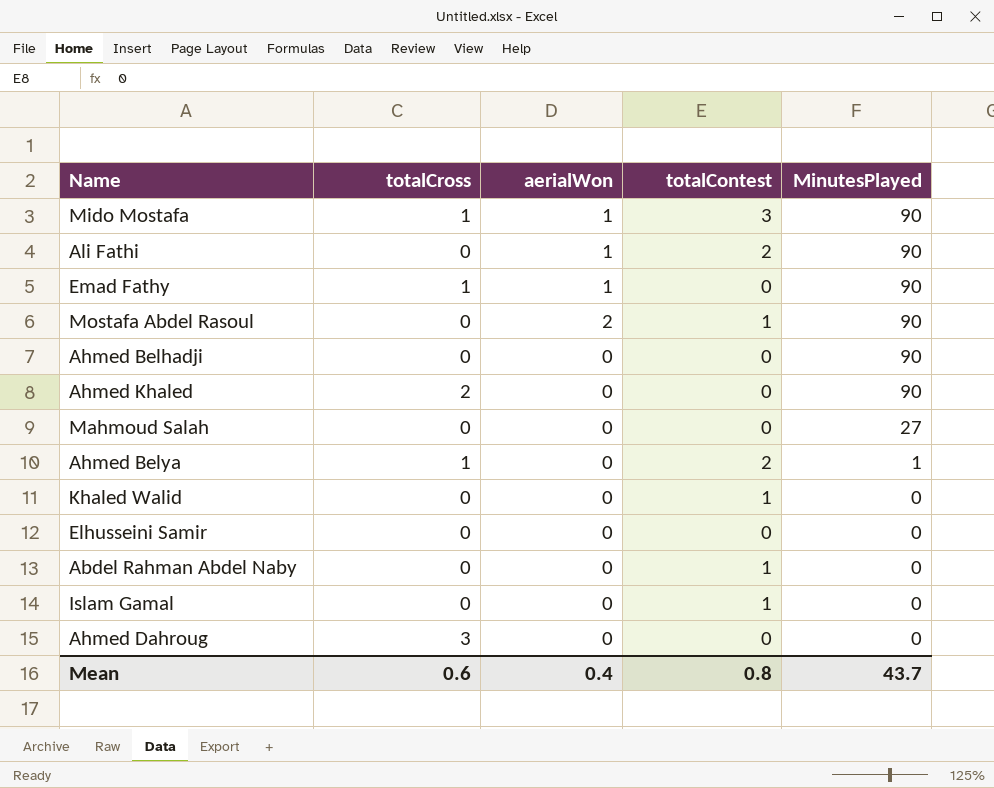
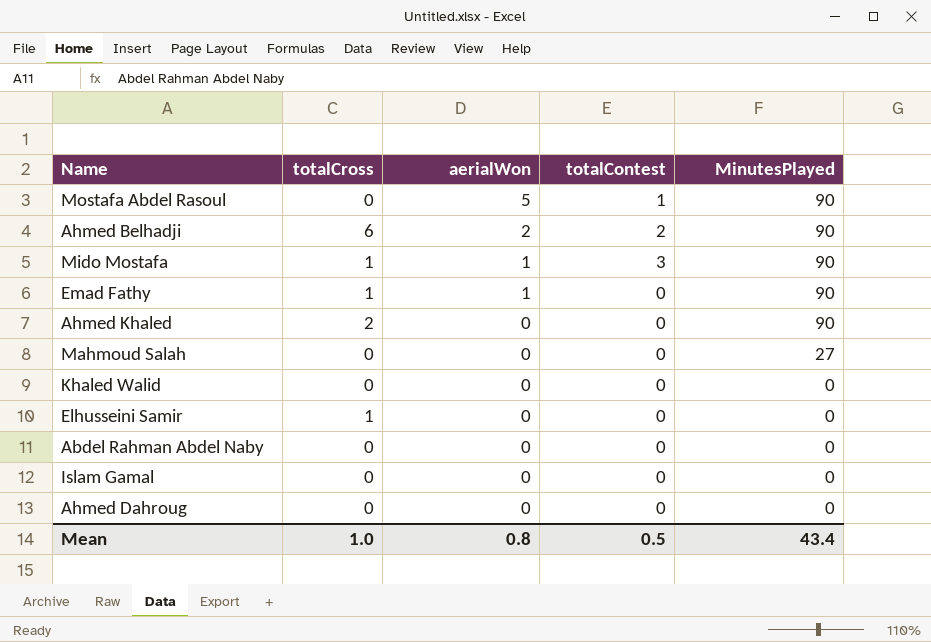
row order: MinutesPlayed descending -> aerialWon descending
row Ali Fathi: 0 | 1 | 2 | 90 -> none
row Ahmed Belya: 1 | 0 | 2 | 1 -> none
Mostafa Abdel Rasoul | aerialWon: 2 -> 5
Ahmed Belhadji | totalCross: 0 -> 6
Ahmed Belhadji | aerialWon: 0 -> 2
Ahmed Belhadji | totalContest: 0 -> 2
Khaled Walid | totalContest: 1 -> 0
Elhusseini Samir | totalCross: 0 -> 1
Abdel Rahman Abdel Naby | totalContest: 1 -> 0
Islam Gamal | totalContest: 1 -> 0
Ahmed Dahroug | totalCross: 3 -> 0
Mean | totalCross: 0.6 -> 1.0
Mean | aerialWon: 0.4 -> 0.8
Mean | totalContest: 0.8 -> 0.5
Mean | MinutesPlayed: 43.7 -> 43.4

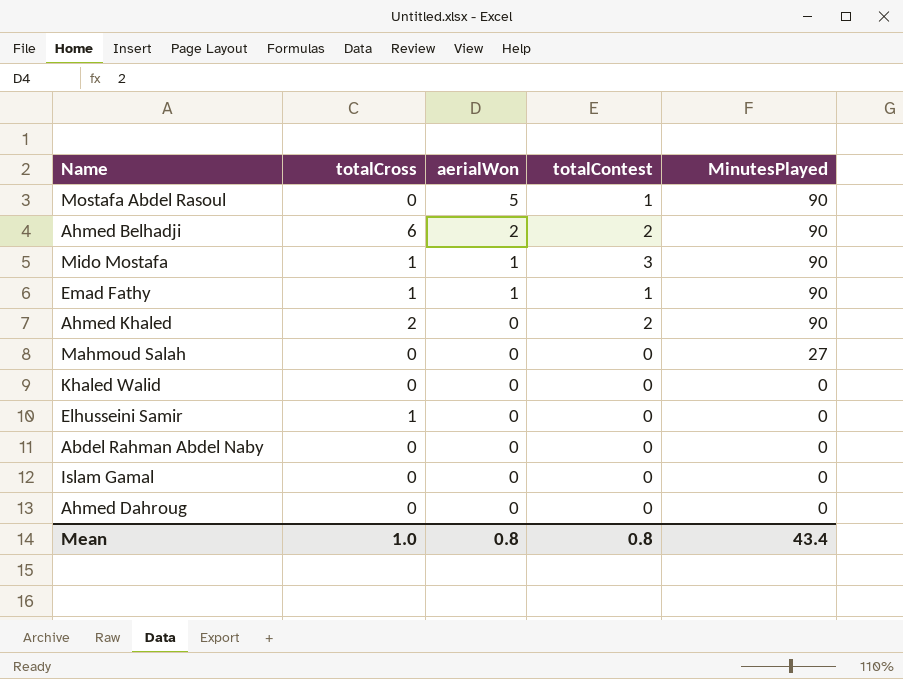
Emad Fathy | totalContest: 0 -> 1
Ahmed Khaled | totalContest: 0 -> 2
Mean | totalContest: 0.5 -> 0.8

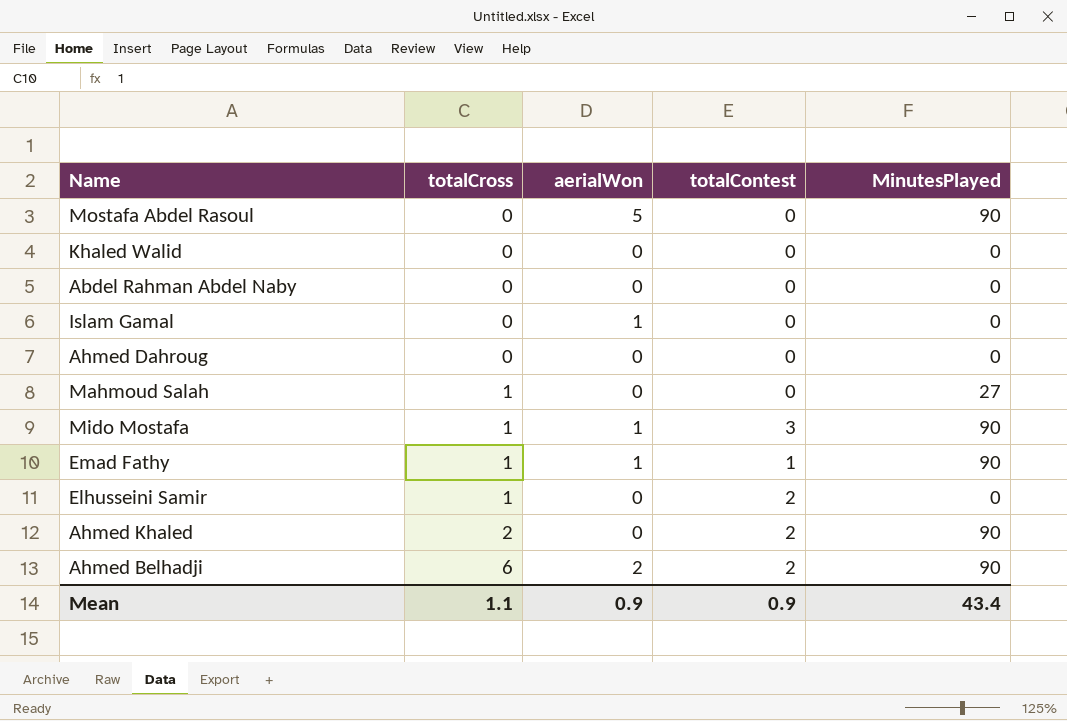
row order: aerialWon descending -> totalCross ascending
Mostafa Abdel Rasoul | totalContest: 1 -> 0
Islam Gamal | aerialWon: 0 -> 1
Mahmoud Salah | totalCross: 0 -> 1
Elhusseini Samir | totalContest: 0 -> 2
Mean | totalCross: 1.0 -> 1.1
Mean | aerialWon: 0.8 -> 0.9
Mean | totalContest: 0.8 -> 0.9

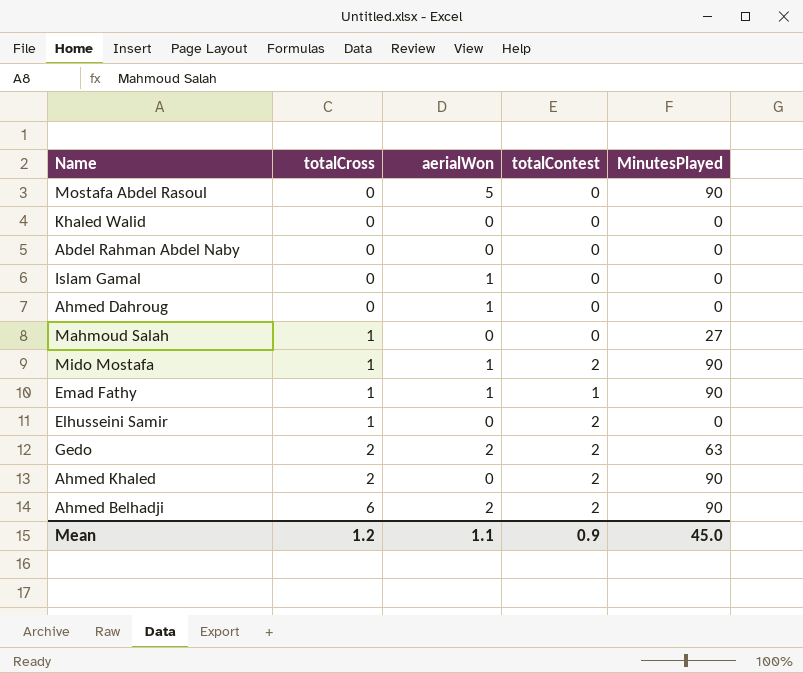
Ahmed Dahroug | aerialWon: 0 -> 1
Mido Mostafa | totalContest: 3 -> 2
row Gedo: none -> 2 | 2 | 2 | 63
Mean | totalCross: 1.1 -> 1.2
Mean | aerialWon: 0.9 -> 1.1
Mean | MinutesPlayed: 43.4 -> 45.0

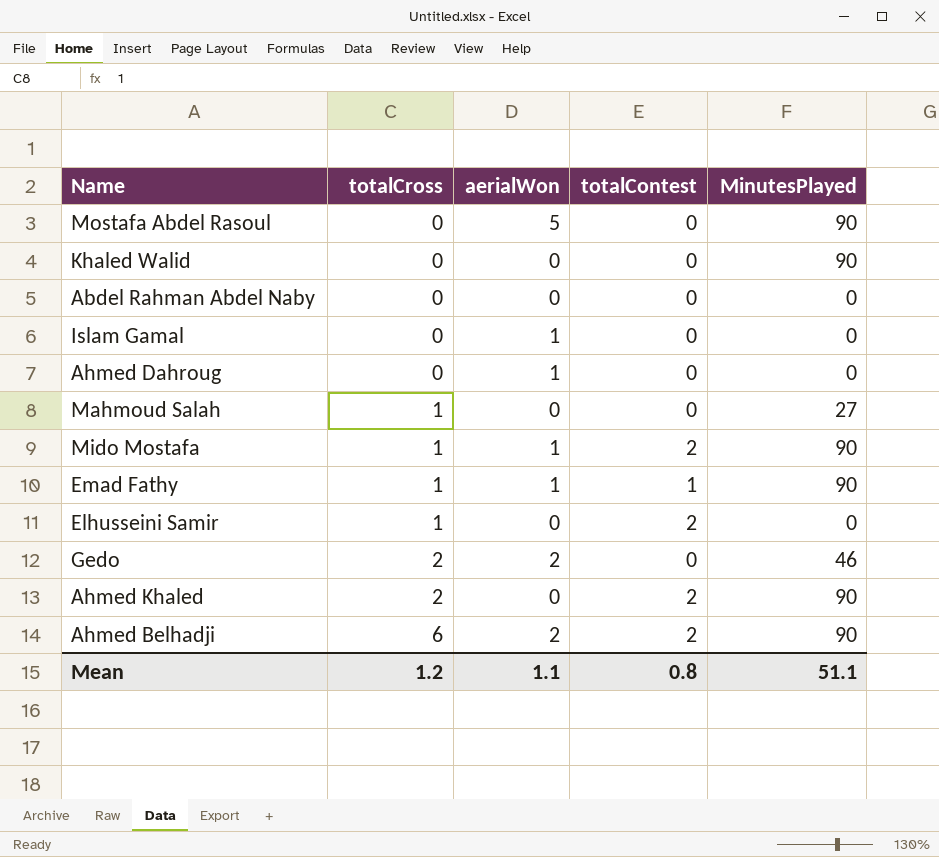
Khaled Walid | MinutesPlayed: 0 -> 90
Gedo | totalContest: 2 -> 0
Gedo | MinutesPlayed: 63 -> 46
Mean | totalContest: 0.9 -> 0.8
Mean | MinutesPlayed: 45.0 -> 51.1

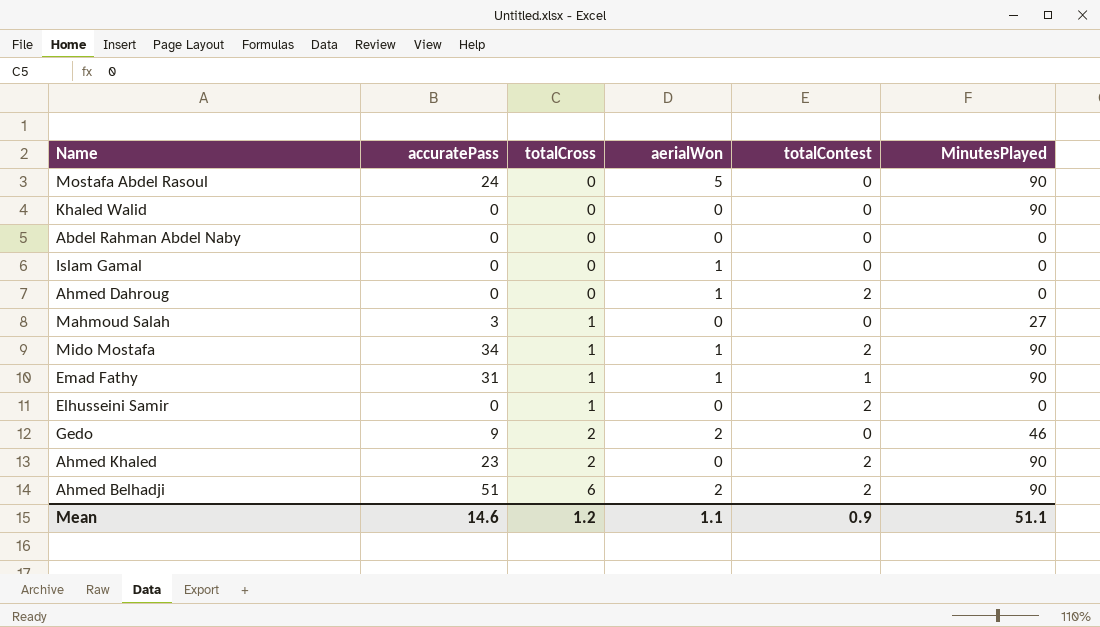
column accuratePass | position: none -> 2
Ahmed Dahroug | totalContest: 0 -> 2
Mean | totalContest: 0.8 -> 0.9

